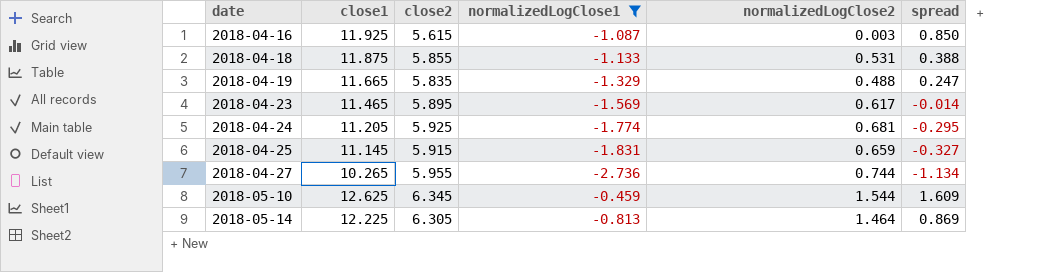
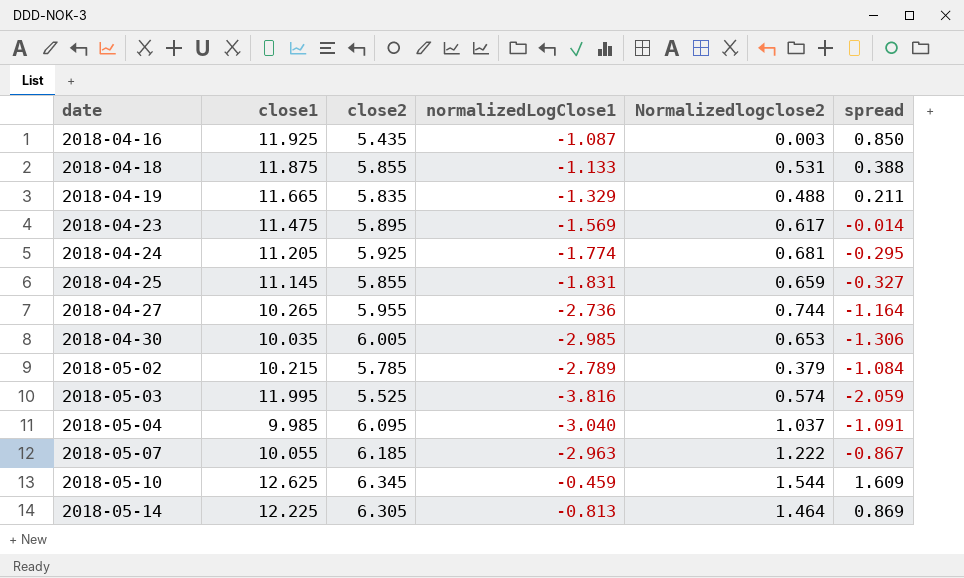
filter: normalizedLogClose1 >= -2.736 -> none
column name: normalizedLogClose2 -> Normalizedlogclose2
2018-04-16 | close2: 5.615 -> 5.435
2018-04-19 | spread: 0.247 -> 0.211
2018-04-23 | close1: 11.465 -> 11.475
2018-04-25 | close2: 5.915 -> 5.855
2018-04-27 | spread: -1.134 -> -1.164

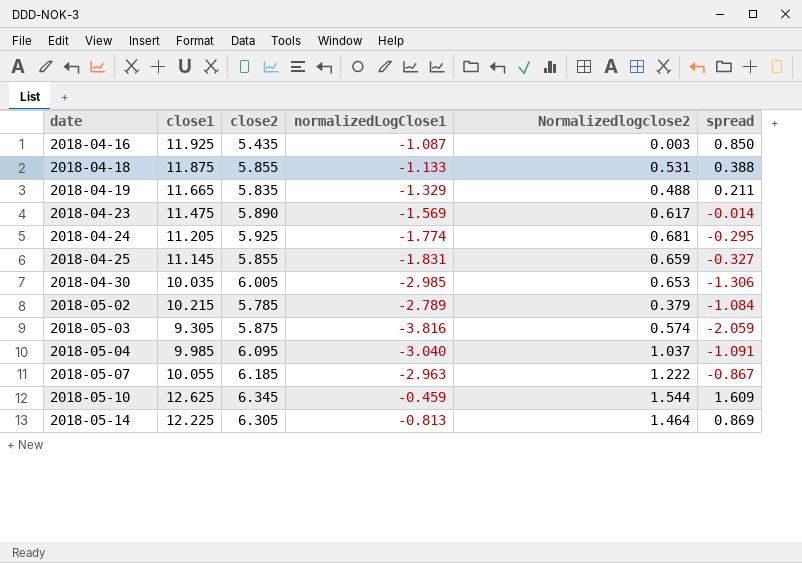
row 2018-04-27: 10.265 | 5.955 | -2.736 | 0.744 | -1.164 -> none
2018-04-23 | close2: 5.895 -> 5.890
2018-05-03 | close1: 11.995 -> 9.305
2018-05-03 | close2: 5.525 -> 5.875

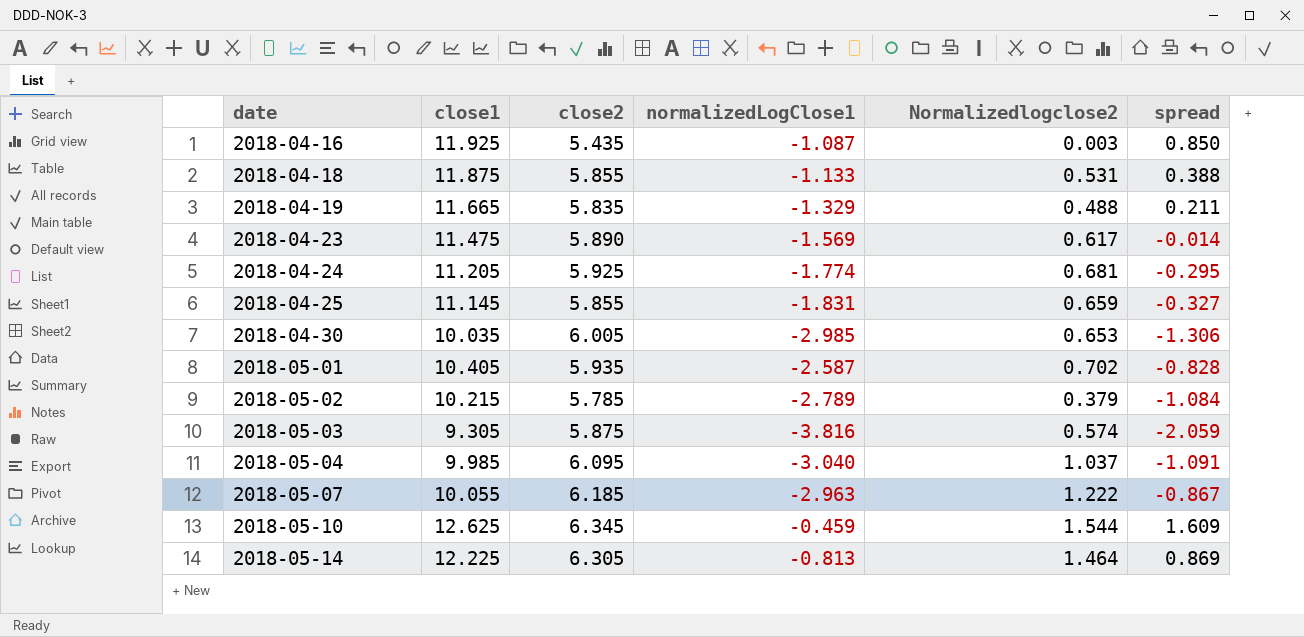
row 2018-05-01: none -> 10.405 | 5.935 | -2.587 | 0.702 | -0.828

